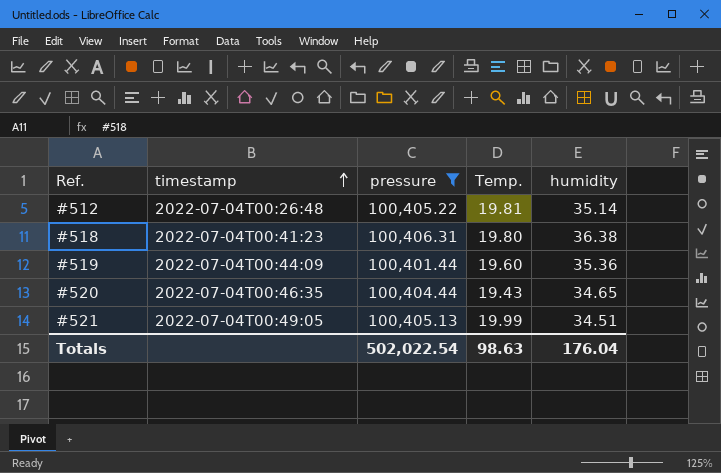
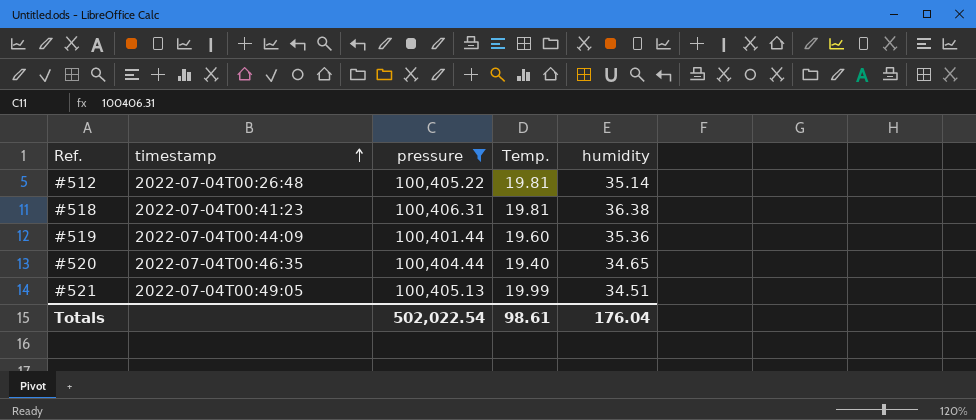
#518 | Temp.: 19.80 -> 19.81
#520 | Temp.: 19.43 -> 19.40
Totals | Temp.: 98.63 -> 98.61

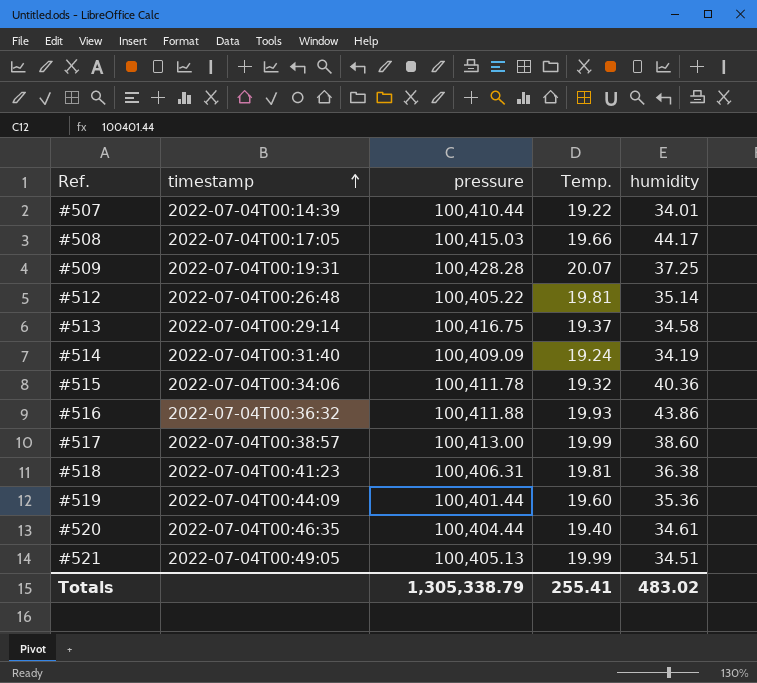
filter: pressure <= 100,406.31 -> none
#520 | humidity: 34.65 -> 34.61
Totals | pressure: 502,022.54 -> 1,305,338.79
Totals | Temp.: 98.61 -> 255.41
Totals | humidity: 176.04 -> 483.02

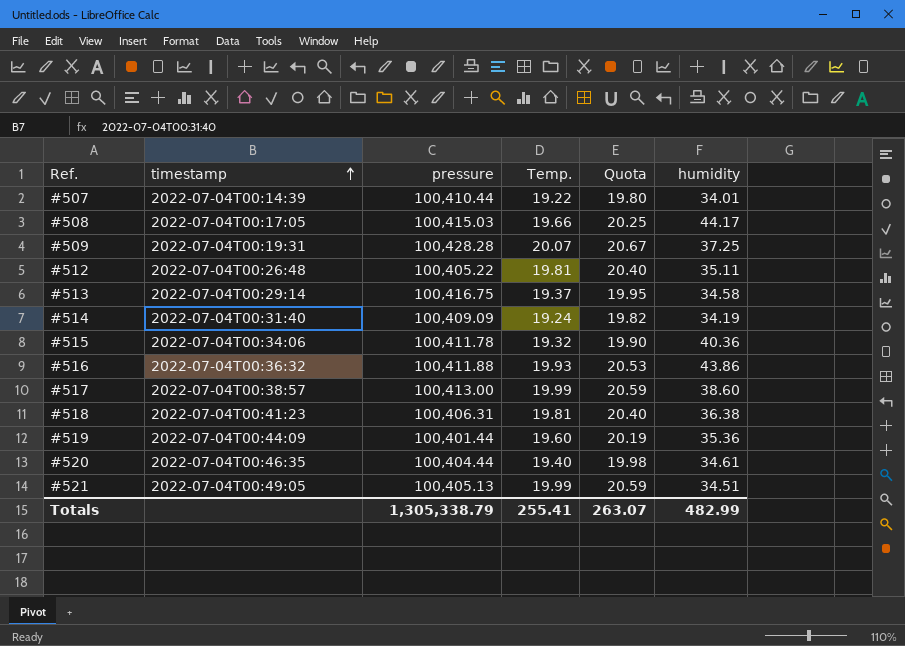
column Quota | formula: none -> [Temp.] * 1.03
#512 | humidity: 35.14 -> 35.11
Totals | humidity: 483.02 -> 482.99

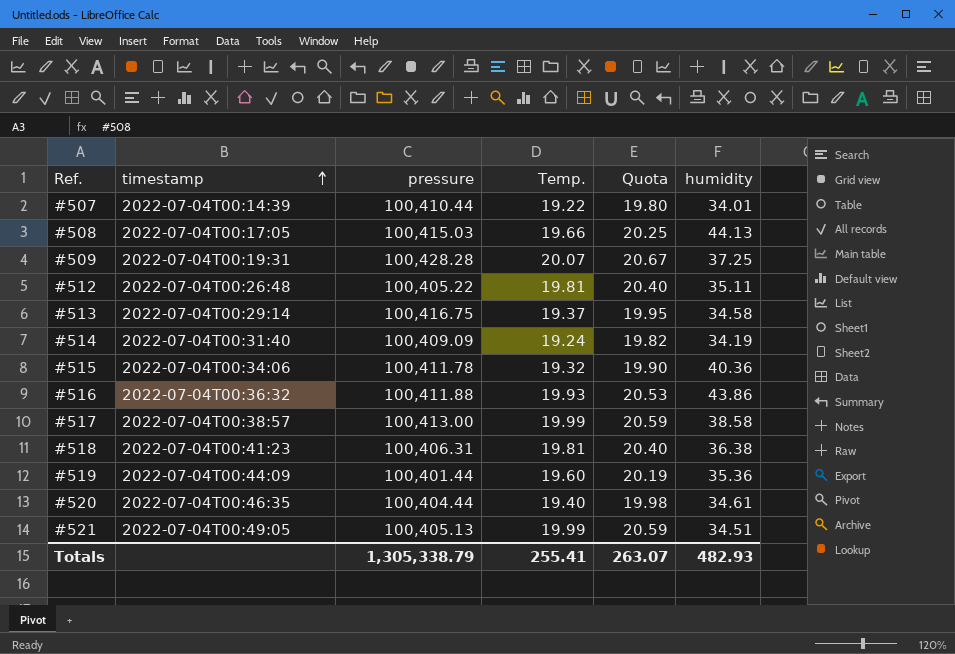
#508 | humidity: 44.17 -> 44.13
#517 | humidity: 38.60 -> 38.58
Totals | humidity: 482.99 -> 482.93

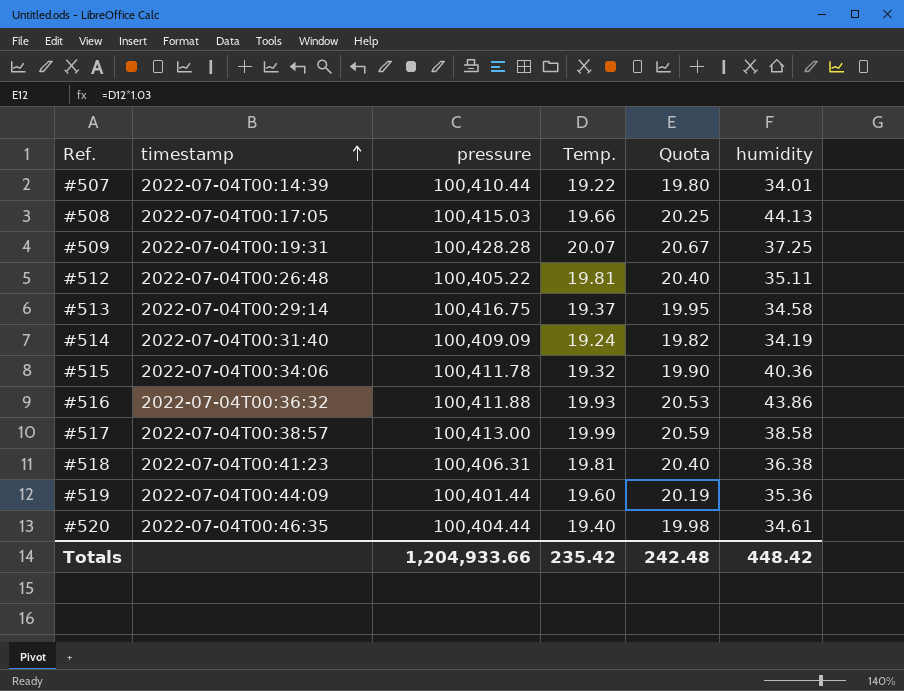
row #521: 2022-07-04T00:49:05 | 100,405.13 | 19.99 | 20.59 | 34.51 -> none
Totals | pressure: 1,305,338.79 -> 1,204,933.66
Totals | Temp.: 255.41 -> 235.42
Totals | Quota: 263.07 -> 242.48
Totals | humidity: 482.93 -> 448.42

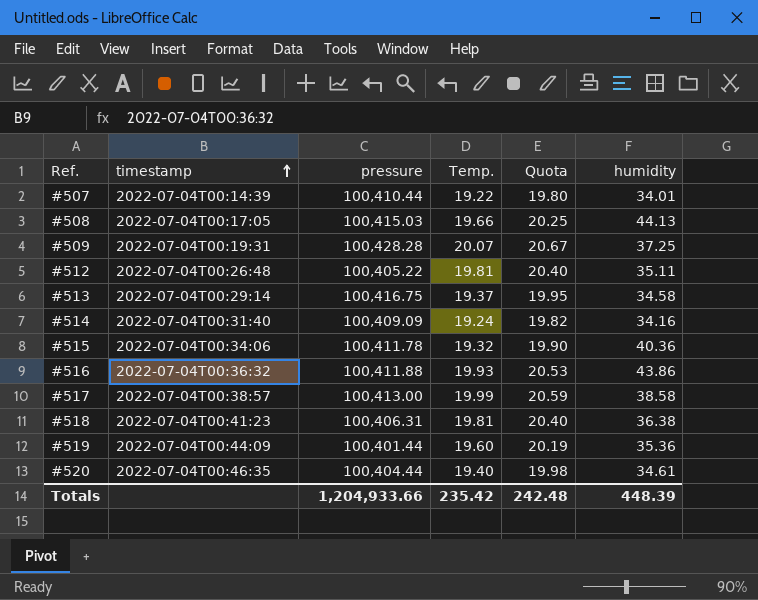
#514 | humidity: 34.19 -> 34.16
Totals | humidity: 448.42 -> 448.39

